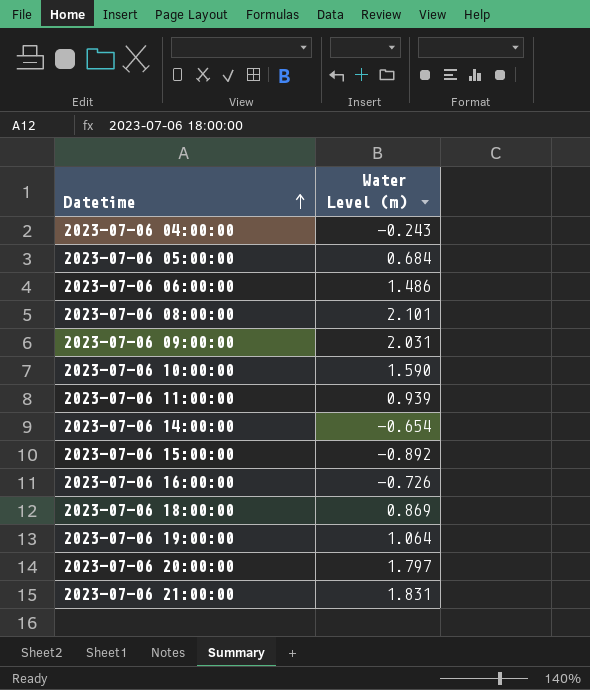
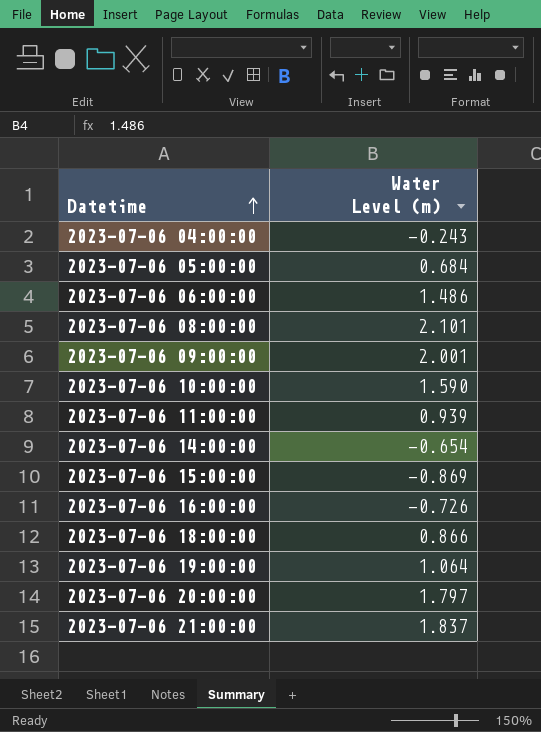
2023-07-06 09:00:00 | Water Level (m): 2.031 -> 2.001
2023-07-06 15:00:00 | Water Level (m): -0.892 -> -0.869
2023-07-06 18:00:00 | Water Level (m): 0.869 -> 0.866
2023-07-06 21:00:00 | Water Level (m): 1.831 -> 1.837

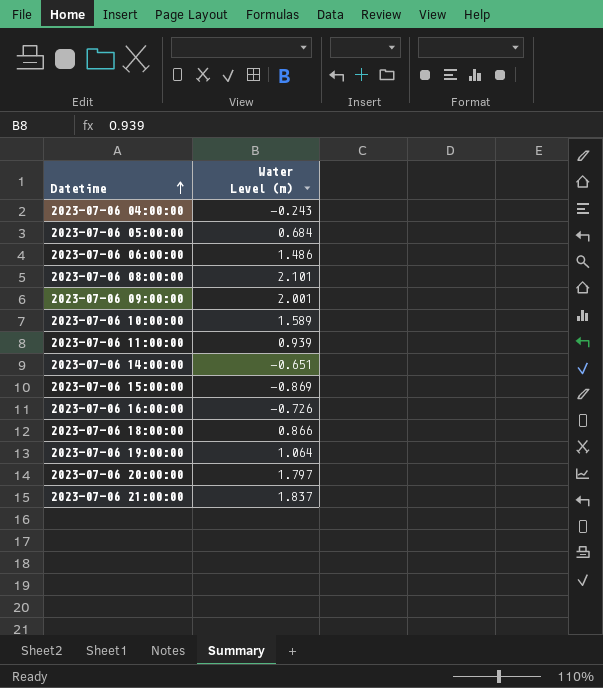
2023-07-06 10:00:00 | Water Level (m): 1.590 -> 1.589
2023-07-06 14:00:00 | Water Level (m): -0.654 -> -0.651

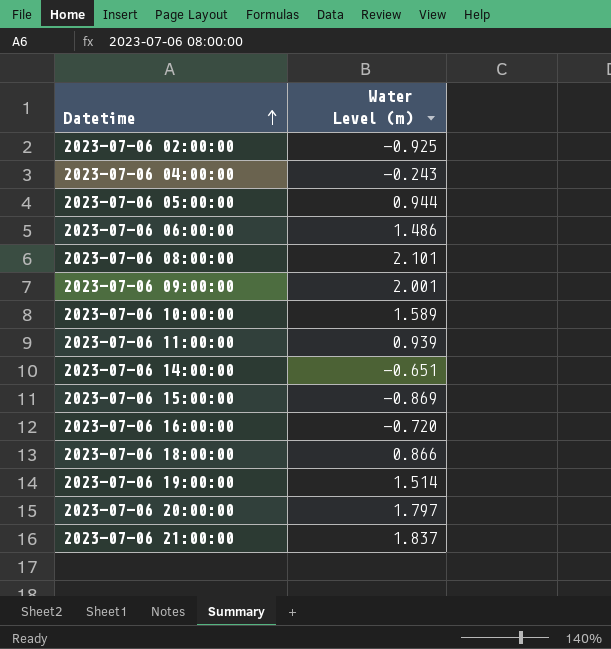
row 2023-07-06 02:00:00: none -> -0.925
2023-07-06 05:00:00 | Water Level (m): 0.684 -> 0.944
2023-07-06 16:00:00 | Water Level (m): -0.726 -> -0.720
2023-07-06 19:00:00 | Water Level (m): 1.064 -> 1.514

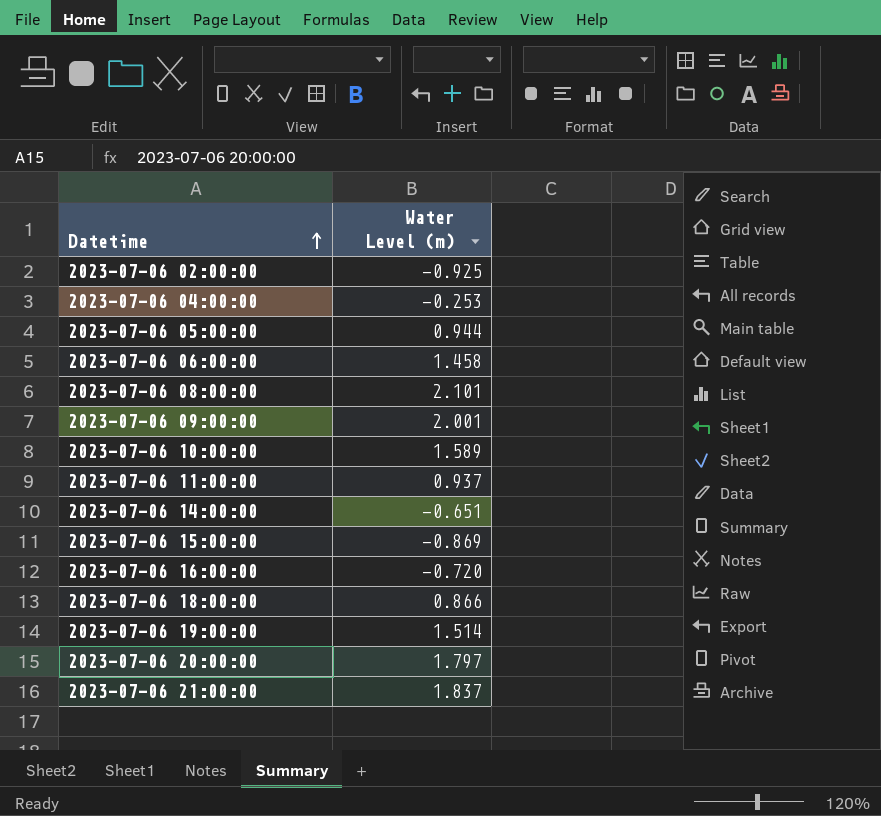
2023-07-06 04:00:00 | Water Level (m): -0.243 -> -0.253
2023-07-06 06:00:00 | Water Level (m): 1.486 -> 1.458
2023-07-06 11:00:00 | Water Level (m): 0.939 -> 0.937

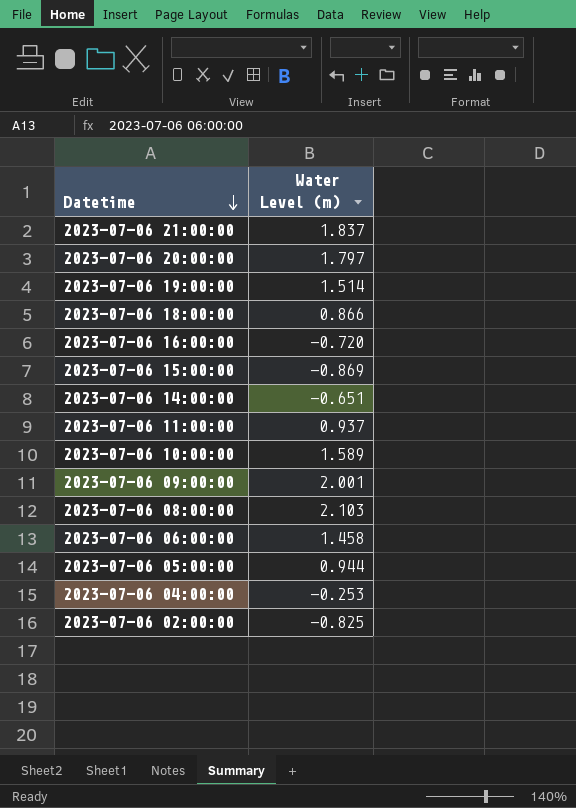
row order: Datetime ascending -> Datetime descending
2023-07-06 08:00:00 | Water Level (m): 2.101 -> 2.103
2023-07-06 02:00:00 | Water Level (m): -0.925 -> -0.825

